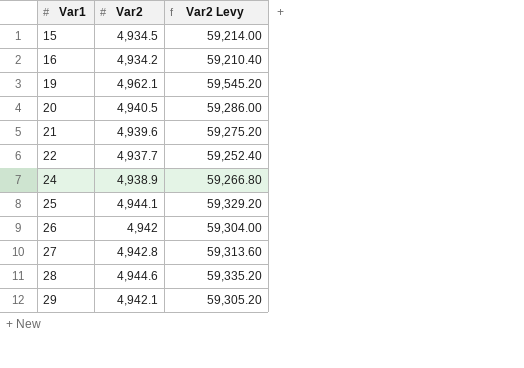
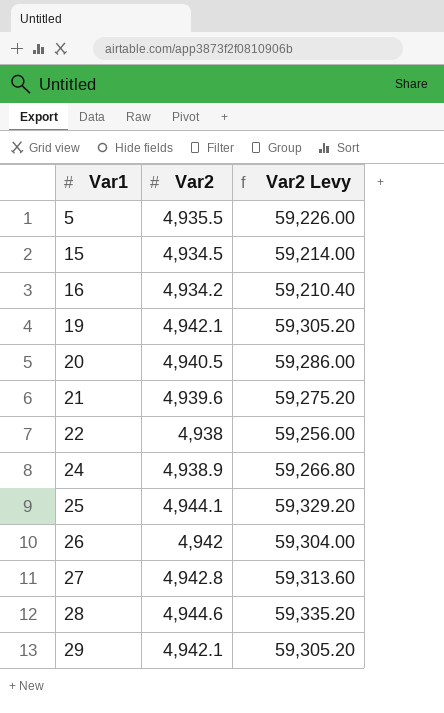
row 5: none -> 4,935.5 | 59,226.00
19 | Var2: 4,962.1 -> 4,942.1
19 | Var2 Levy: 59,545.20 -> 59,305.20
22 | Var2: 4,937.7 -> 4,938
22 | Var2 Levy: 59,252.40 -> 59,256.00

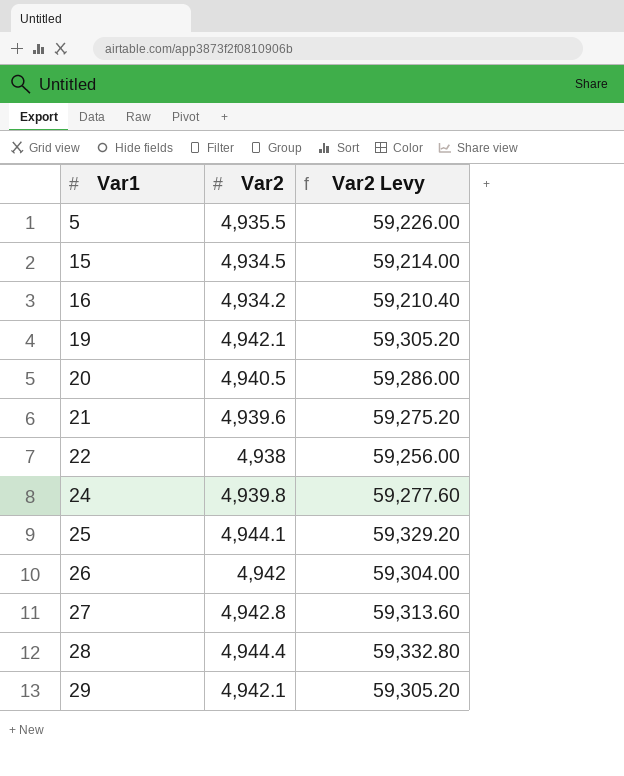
24 | Var2: 4,938.9 -> 4,939.8
24 | Var2 Levy: 59,266.80 -> 59,277.60
28 | Var2: 4,944.6 -> 4,944.4
28 | Var2 Levy: 59,335.20 -> 59,332.80

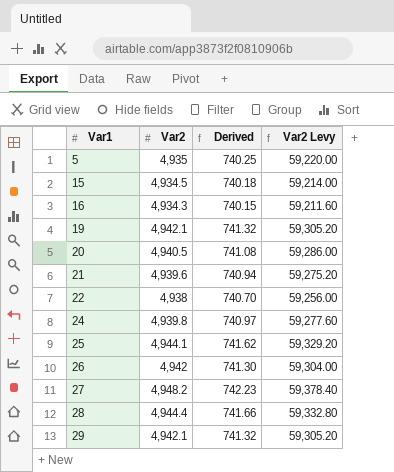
column Derived | formula: none -> [Var2] * 0.15
5 | Var2: 4,935.5 -> 4,935
5 | Var2 Levy: 59,226.00 -> 59,220.00
16 | Var2: 4,934.2 -> 4,934.3
16 | Var2 Levy: 59,210.40 -> 59,211.60
27 | Var2: 4,942.8 -> 4,948.2
27 | Var2 Levy: 59,313.60 -> 59,378.40

